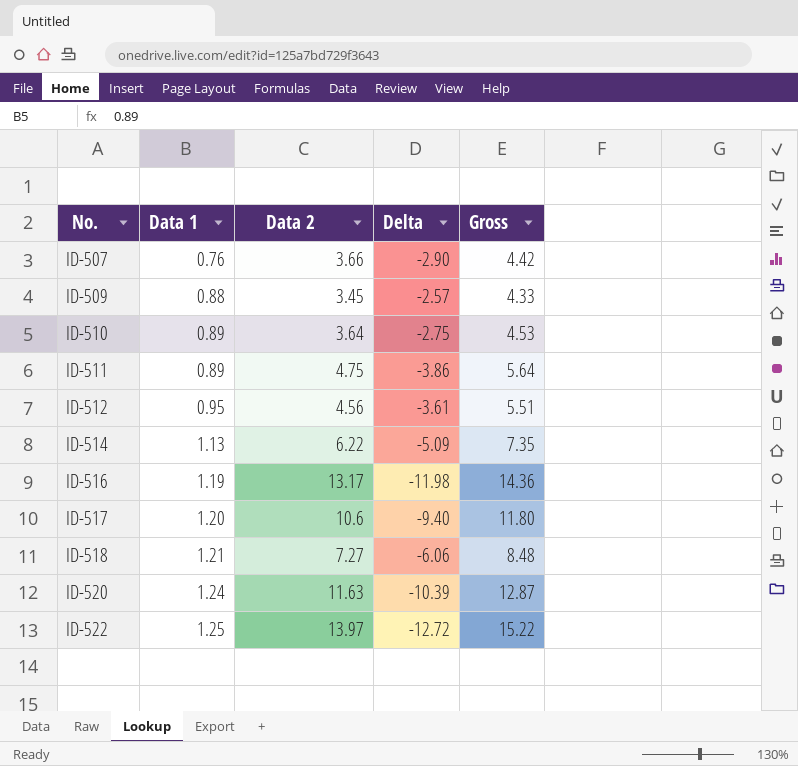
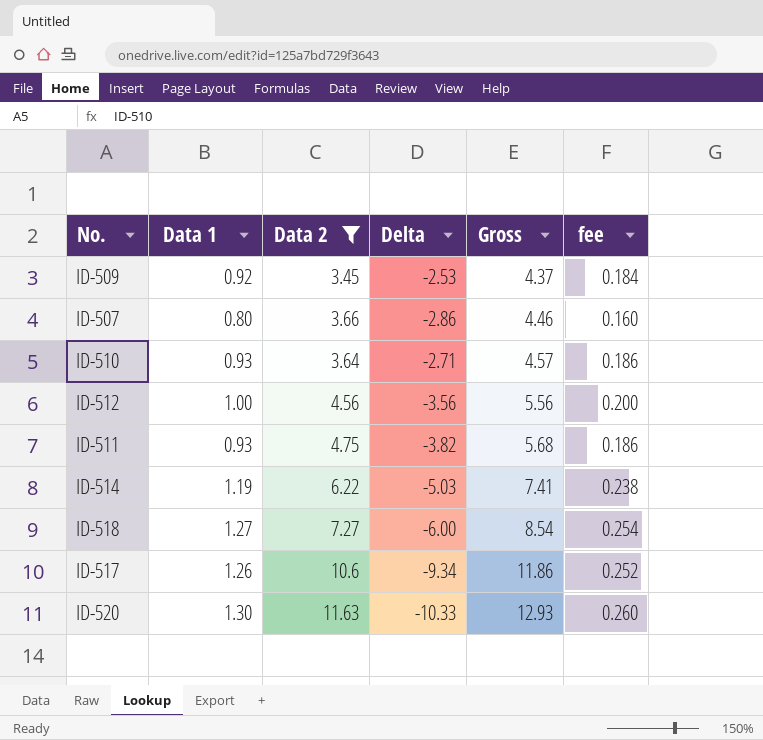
filter: none -> Data 2 <= 11.63
row order: No. ascending -> Gross ascending
column fee | formula: none -> [Data 1] * 0.2
ID-509 | Data 1: 0.88 -> 0.92
ID-509 | Delta: -2.57 -> -2.53
ID-509 | Gross: 4.33 -> 4.37
ID-507 | Data 1: 0.76 -> 0.80
ID-507 | Delta: -2.90 -> -2.86
ID-507 | Gross: 4.42 -> 4.46
ID-510 | Data 1: 0.89 -> 0.93
ID-510 | Delta: -2.75 -> -2.71
ID-510 | Gross: 4.53 -> 4.57
ID-512 | Data 1: 0.95 -> 1.00
ID-512 | Delta: -3.61 -> -3.56
ID-512 | Gross: 5.51 -> 5.56
ID-511 | Data 1: 0.89 -> 0.93
ID-511 | Delta: -3.86 -> -3.82
ID-511 | Gross: 5.64 -> 5.68
ID-514 | Data 1: 1.13 -> 1.19
ID-514 | Delta: -5.09 -> -5.03
ID-514 | Gross: 7.35 -> 7.41
ID-518 | Data 1: 1.21 -> 1.27
ID-518 | Delta: -6.06 -> -6.00
ID-518 | Gross: 8.48 -> 8.54
ID-517 | Data 1: 1.20 -> 1.26
ID-517 | Delta: -9.40 -> -9.34
ID-517 | Gross: 11.80 -> 11.86
ID-520 | Data 1: 1.24 -> 1.30
ID-520 | Delta: -10.39 -> -10.33
ID-520 | Gross: 12.87 -> 12.93

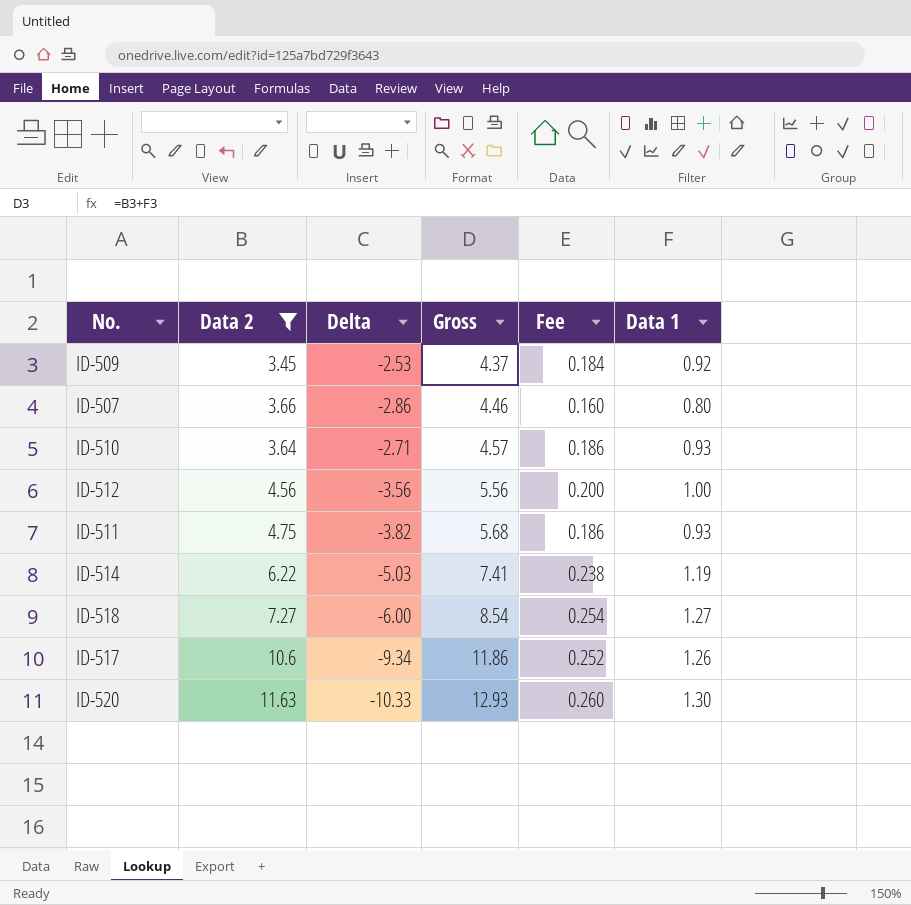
column name: fee -> Fee
column Data 1 | position: 2 -> 6

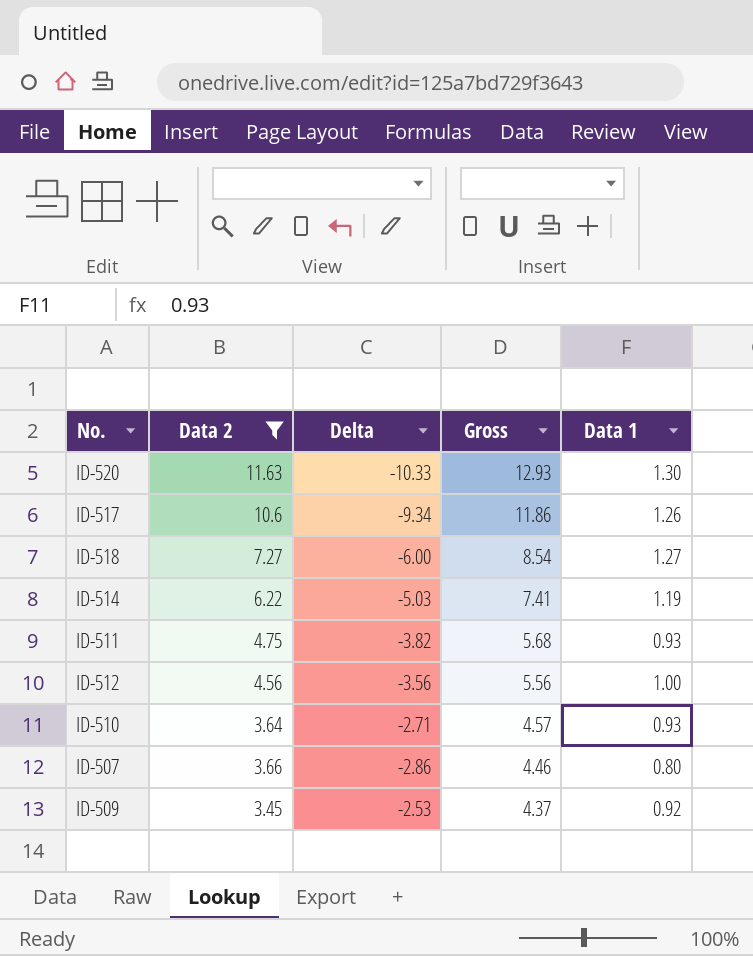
row order: Gross ascending -> Gross descending
column Fee | formula: [Data 1] * 0.2 -> none

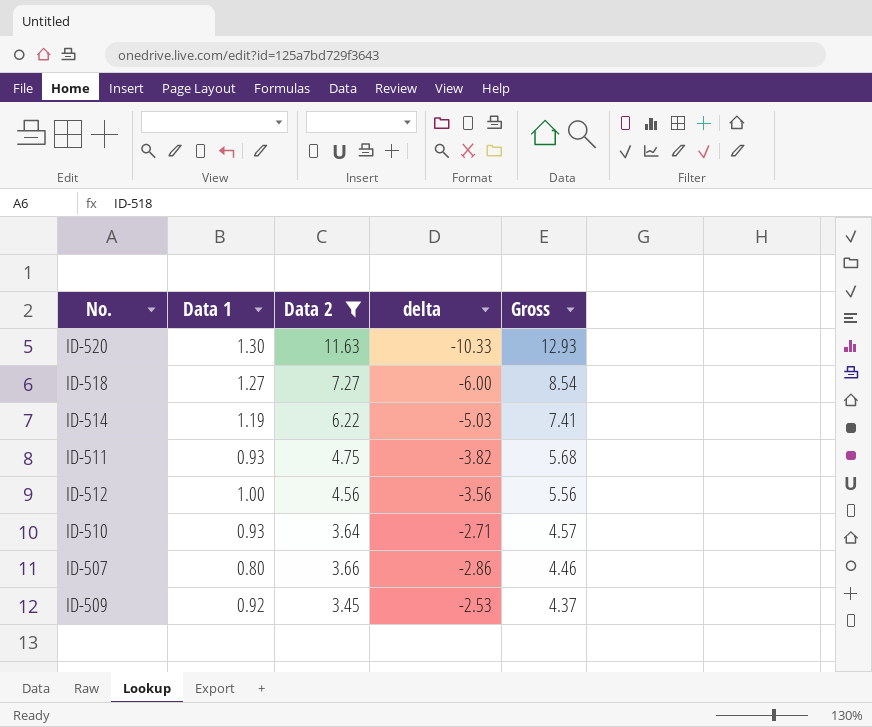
column Data 1 | position: 5 -> 2
column name: Delta -> delta
row ID-517: 10.6 | -9.34 | 11.86 | 1.26 -> none

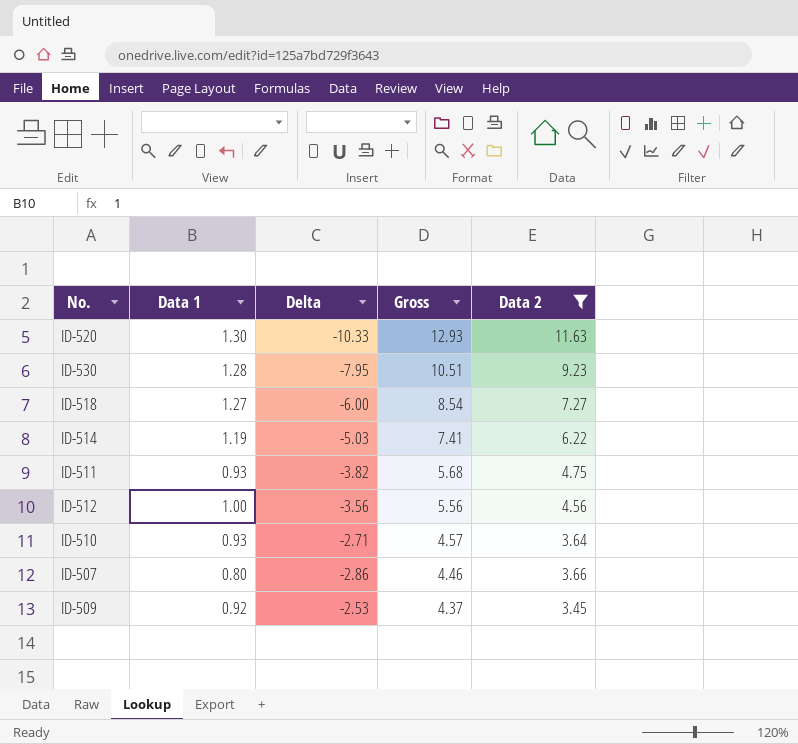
column name: delta -> Delta
column Data 2 | position: 3 -> 5
row ID-530: none -> 1.28 | -7.95 | 10.51 | 9.23

